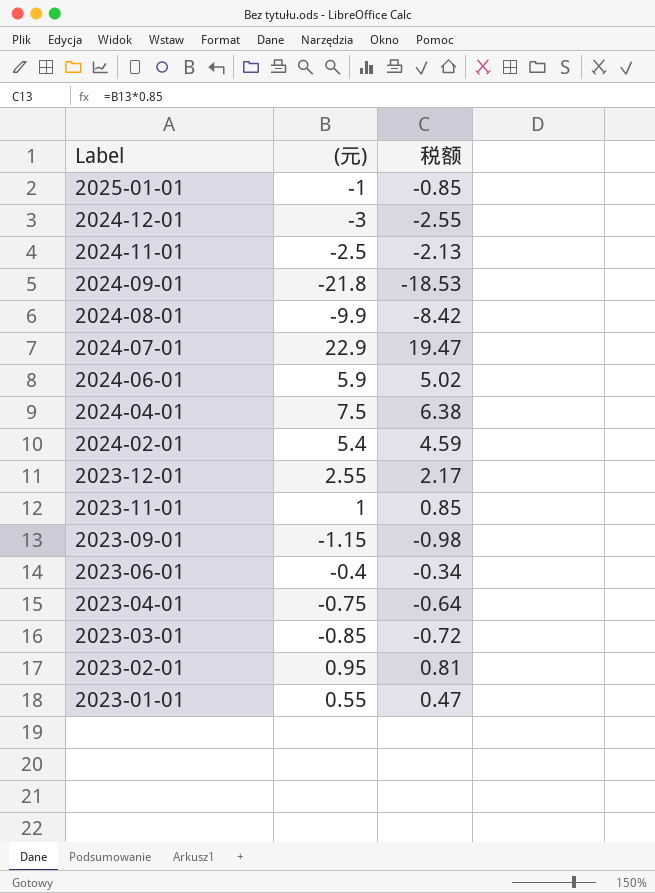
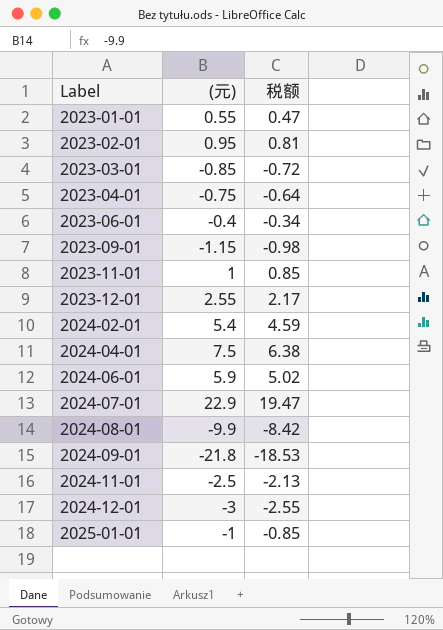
row order: Label descending -> Label ascending

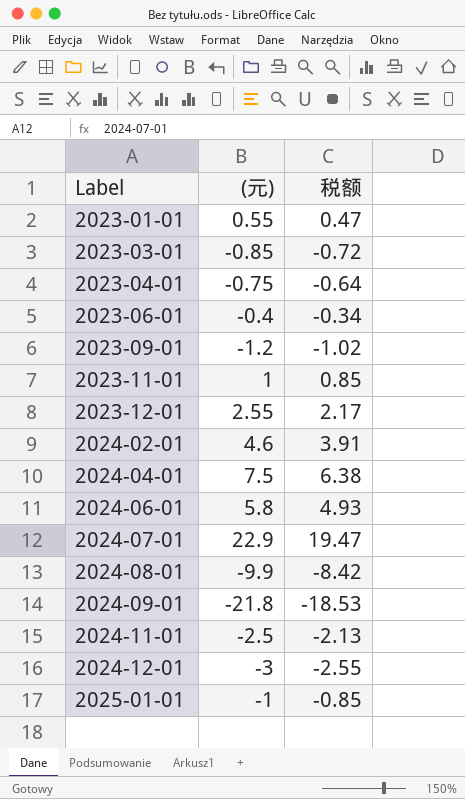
row 2023-02-01: 0.95 | 0.81 -> none
2023-09-01 | (元): -1.15 -> -1.2
2023-09-01 | 税额: -0.98 -> -1.02
2024-02-01 | (元): 5.4 -> 4.6
2024-02-01 | 税额: 4.59 -> 3.91
2024-06-01 | (元): 5.9 -> 5.8
2024-06-01 | 税额: 5.02 -> 4.93

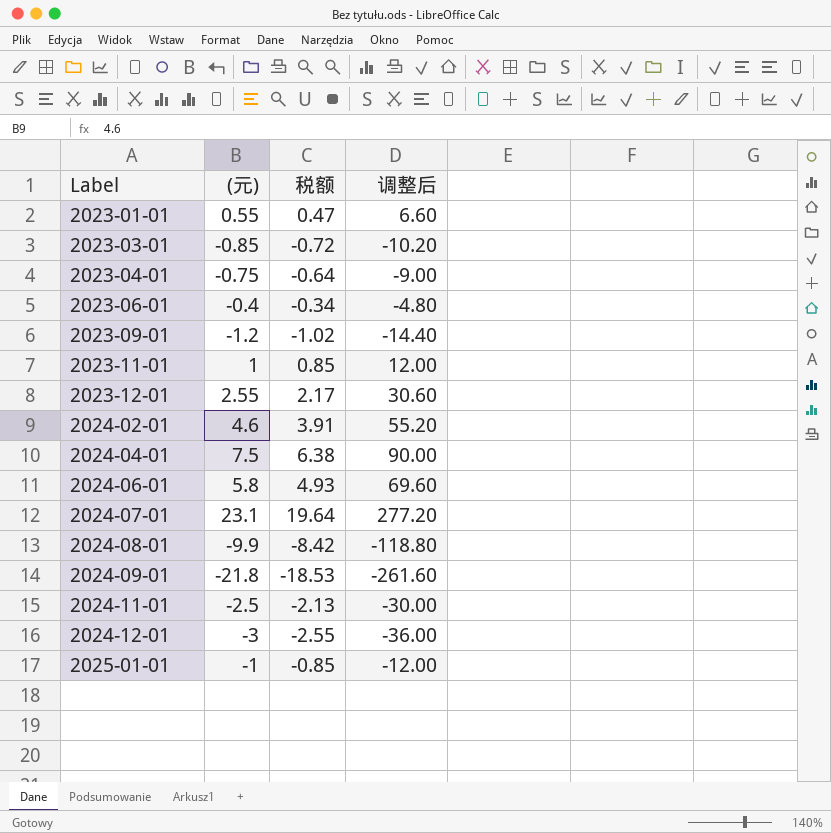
column 调整后 | formula: none -> [(元)] * 12
2024-07-01 | (元): 22.9 -> 23.1
2024-07-01 | 税额: 19.47 -> 19.64

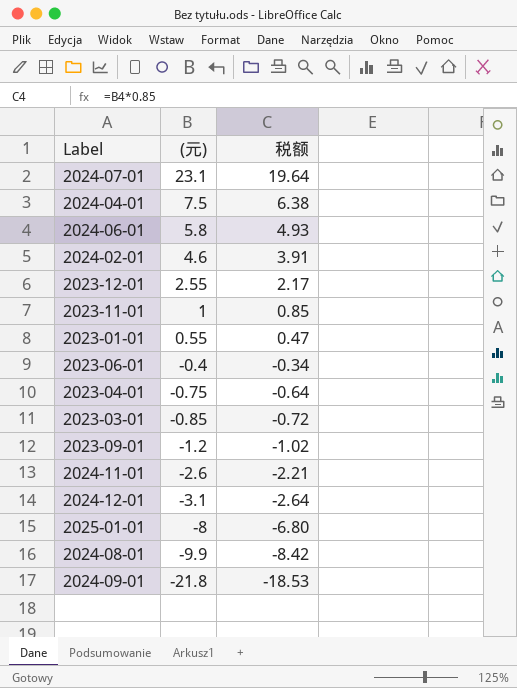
row order: Label ascending -> (元) descending
column 调整后 | formula: [(元)] * 12 -> none
2024-11-01 | (元): -2.5 -> -2.6
2024-11-01 | 税额: -2.13 -> -2.21
2024-12-01 | (元): -3 -> -3.1
2024-12-01 | 税额: -2.55 -> -2.64
2025-01-01 | (元): -1 -> -8
2025-01-01 | 税额: -0.85 -> -6.80

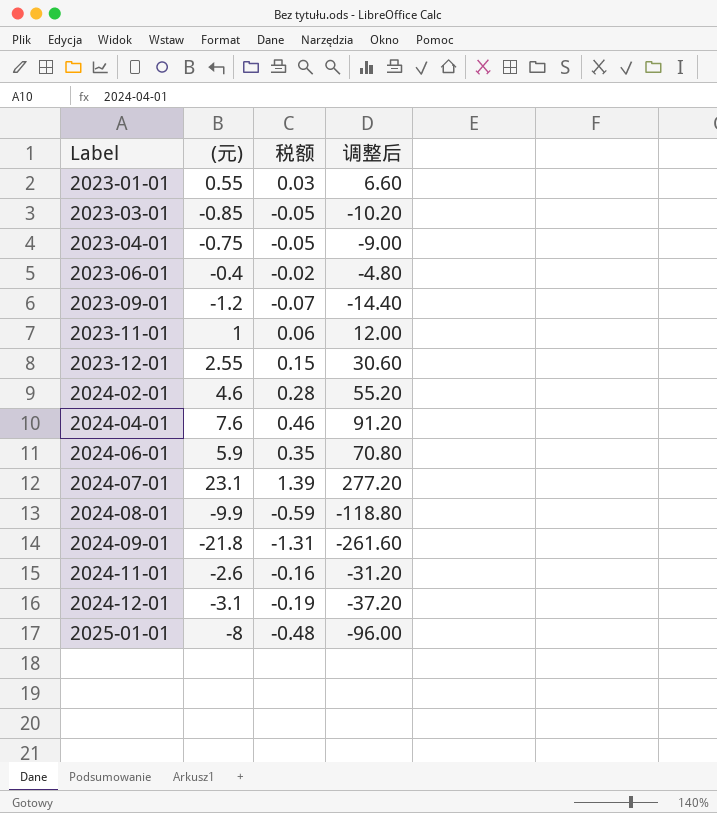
row order: (元) descending -> Label ascending
column 税额 | formula: [(元)] * 0.85 -> [(元)] * 0.06
column 调整后 | formula: none -> [(元)] * 12
2024-04-01 | (元): 7.5 -> 7.6
2024-06-01 | (元): 5.8 -> 5.9

